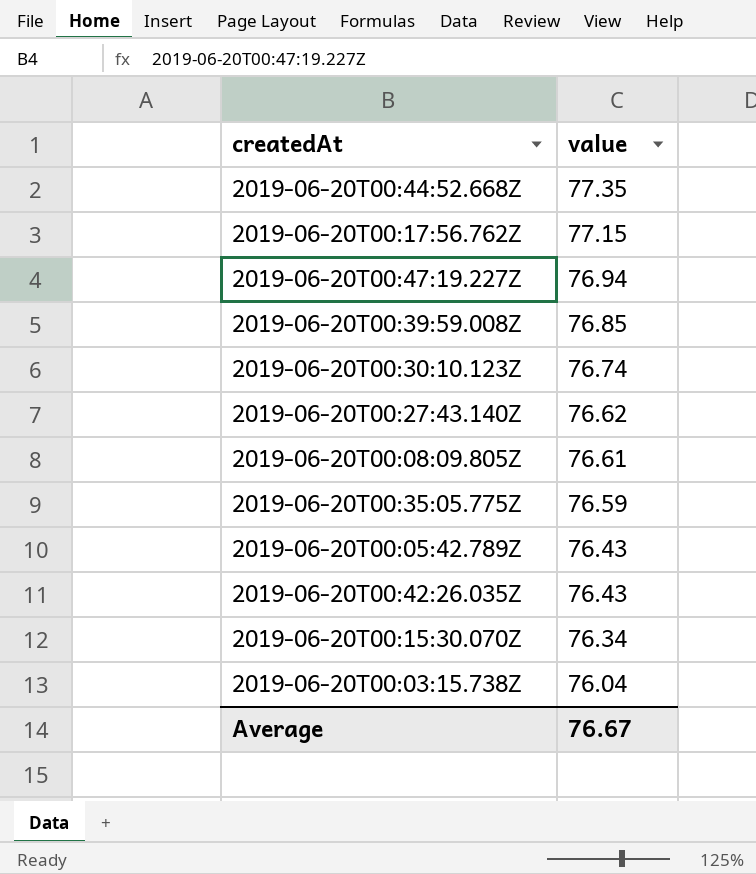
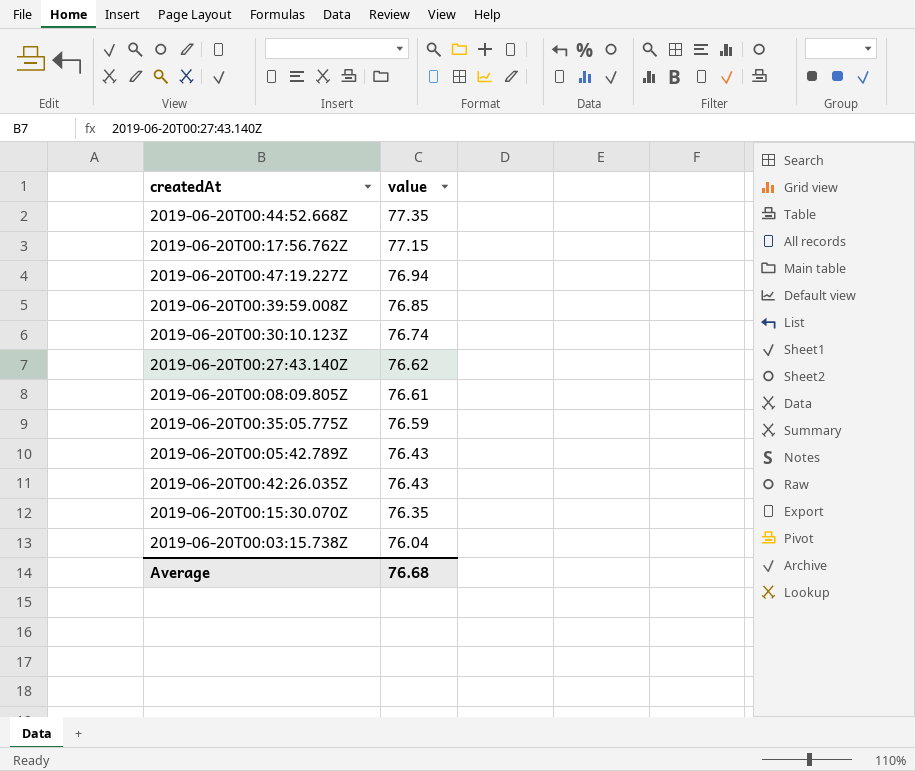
2019-06-20T00:15:30.070Z | value: 76.34 -> 76.35
Average | value: 76.67 -> 76.68

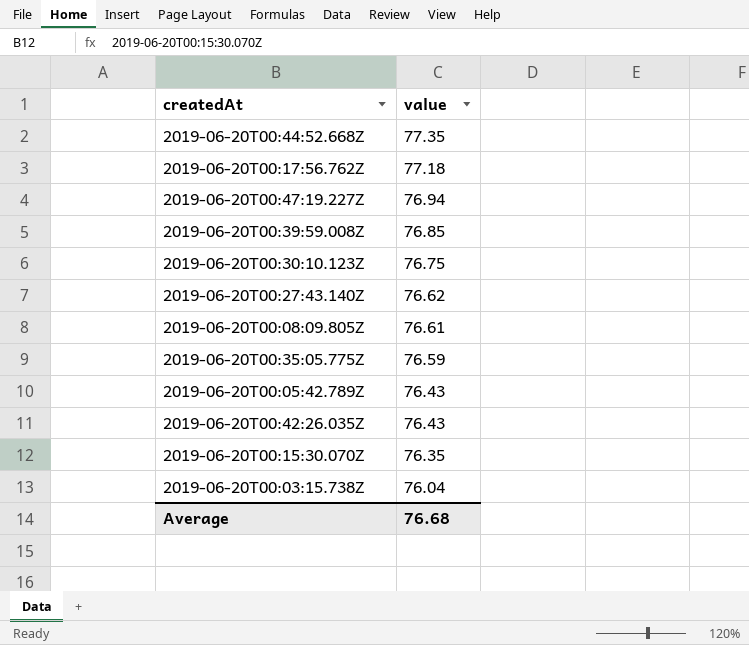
2019-06-20T00:17:56.762Z | value: 77.15 -> 77.18
2019-06-20T00:30:10.123Z | value: 76.74 -> 76.75

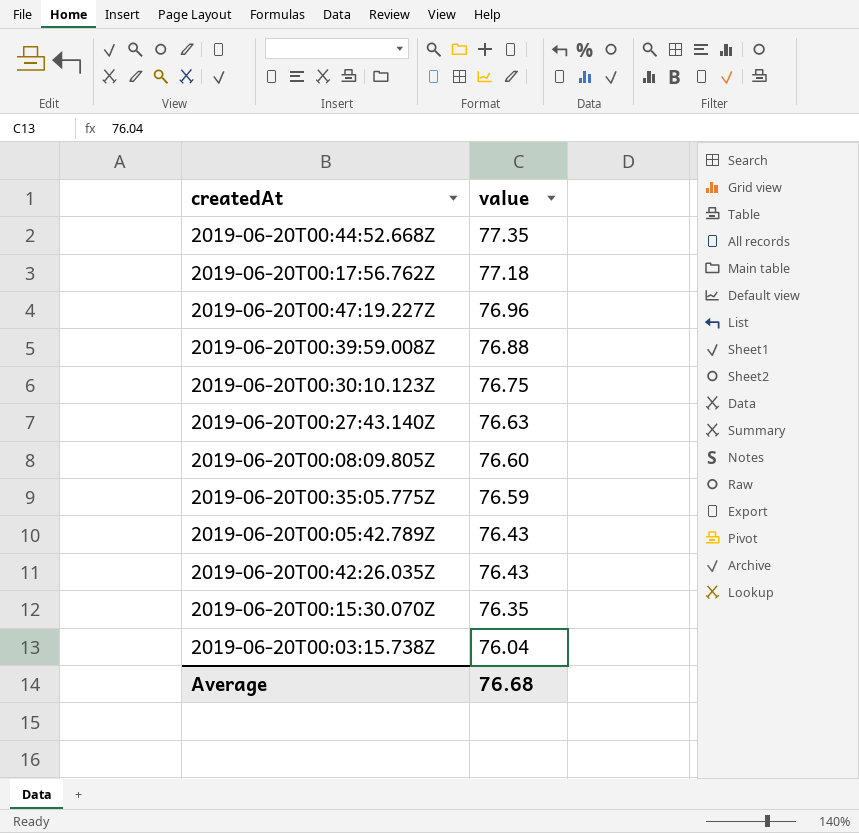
2019-06-20T00:47:19.227Z | value: 76.94 -> 76.96
2019-06-20T00:39:59.008Z | value: 76.85 -> 76.88
2019-06-20T00:27:43.140Z | value: 76.62 -> 76.63
2019-06-20T00:08:09.805Z | value: 76.61 -> 76.60

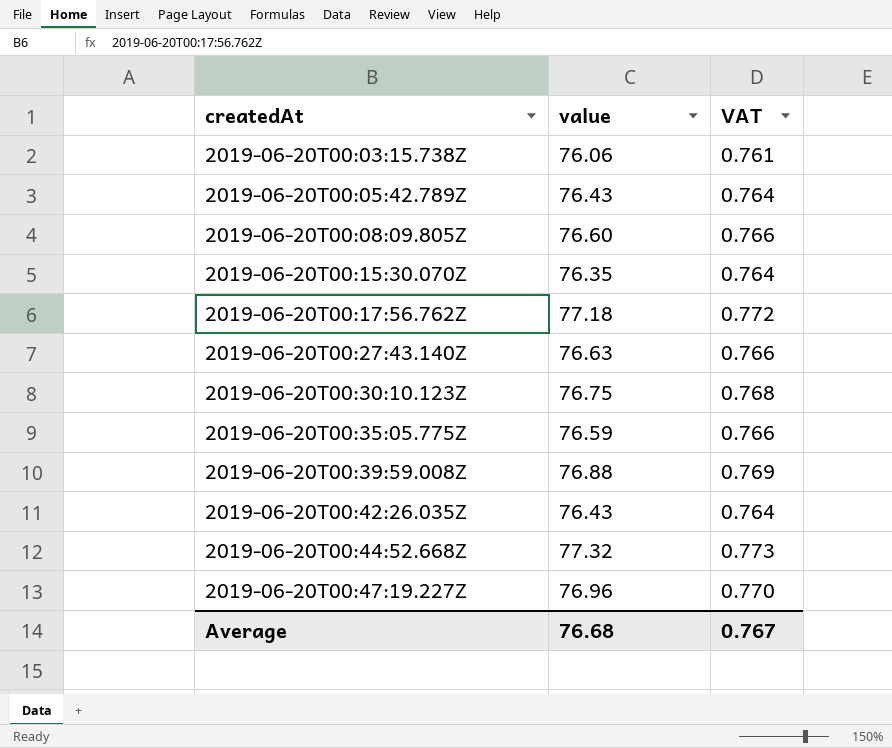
row order: value descending -> createdAt ascending
column VAT | formula: none -> [value] * 0.01
2019-06-20T00:03:15.738Z | value: 76.04 -> 76.06
2019-06-20T00:44:52.668Z | value: 77.35 -> 77.32

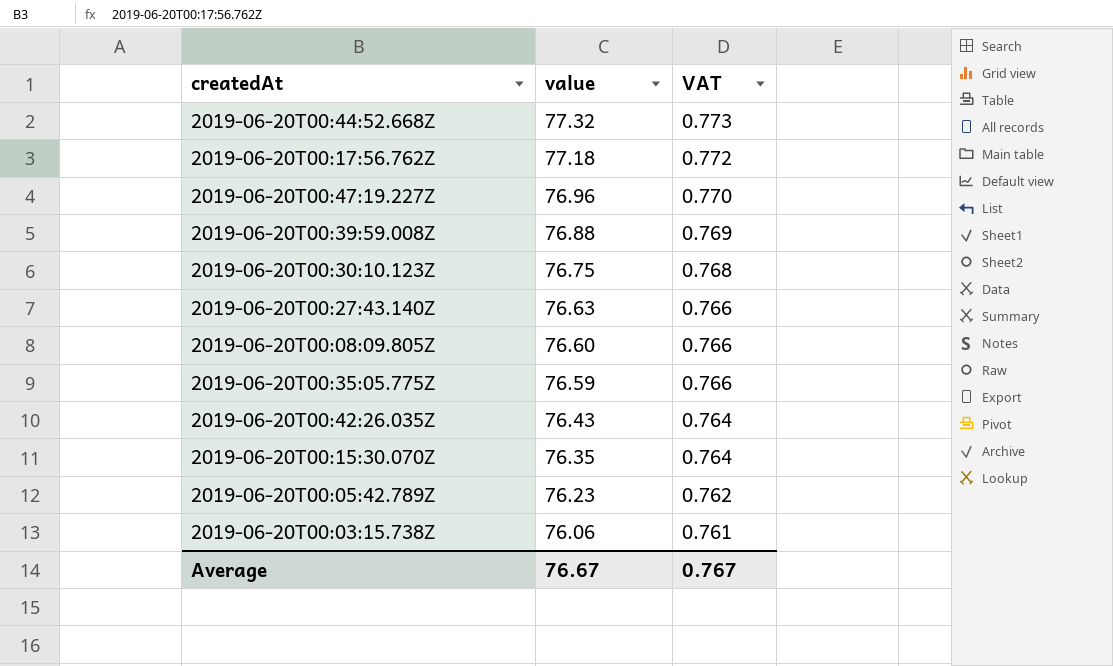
row order: createdAt ascending -> value descending
2019-06-20T00:05:42.789Z | value: 76.43 -> 76.23
2019-06-20T00:05:42.789Z | VAT: 0.764 -> 0.762
Average | value: 76.68 -> 76.67

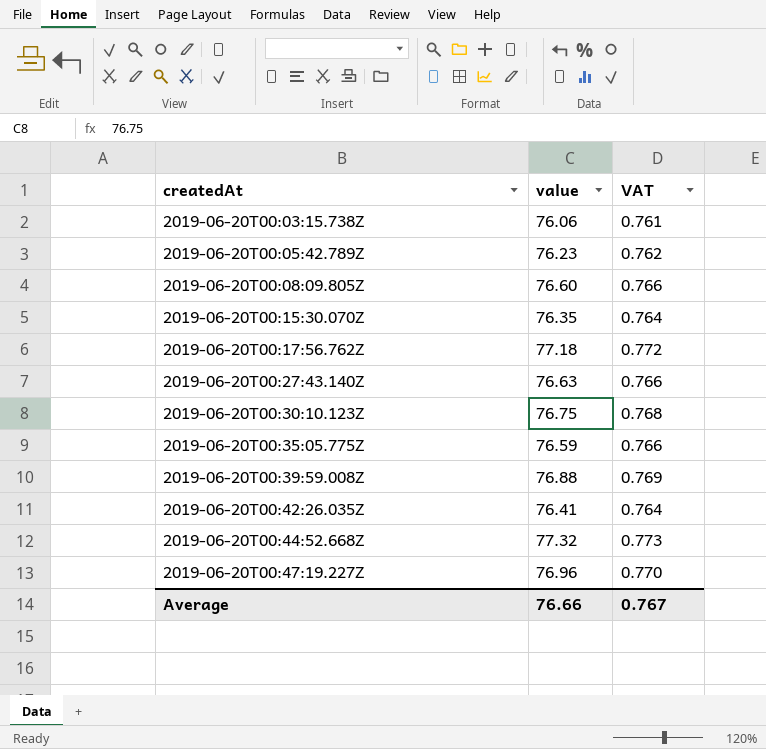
row order: value descending -> createdAt ascending
2019-06-20T00:42:26.035Z | value: 76.43 -> 76.41
Average | value: 76.67 -> 76.66

